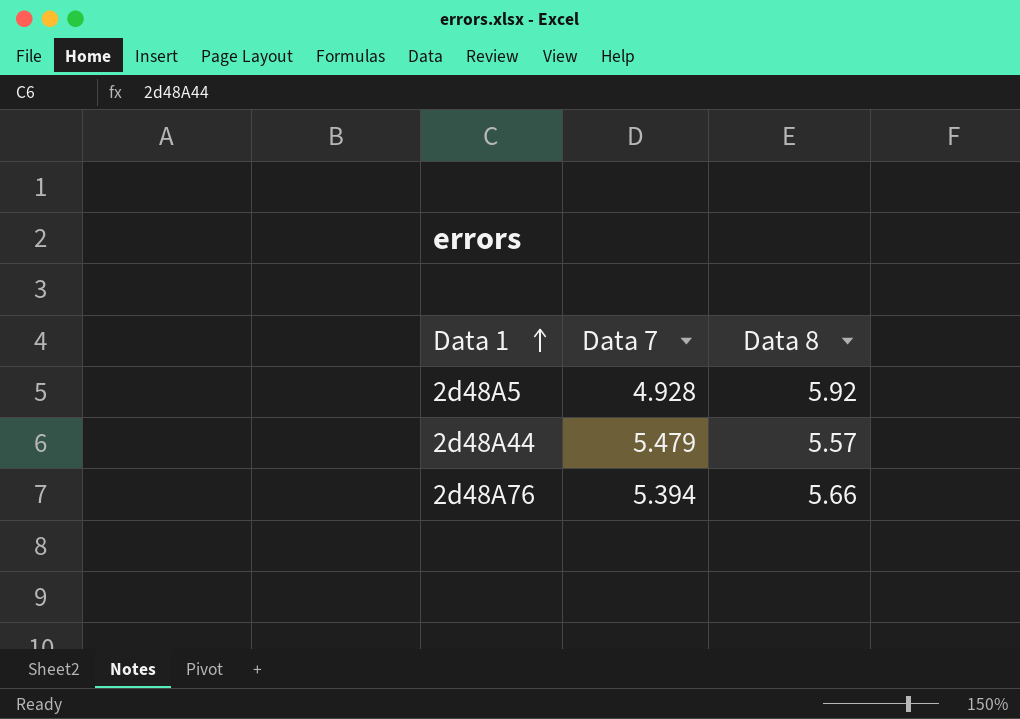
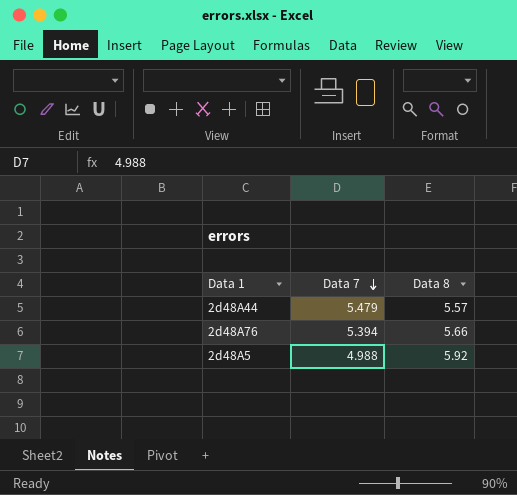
row order: Data 1 ascending -> Data 7 descending
2d48A5 | Data 7: 4.928 -> 4.988

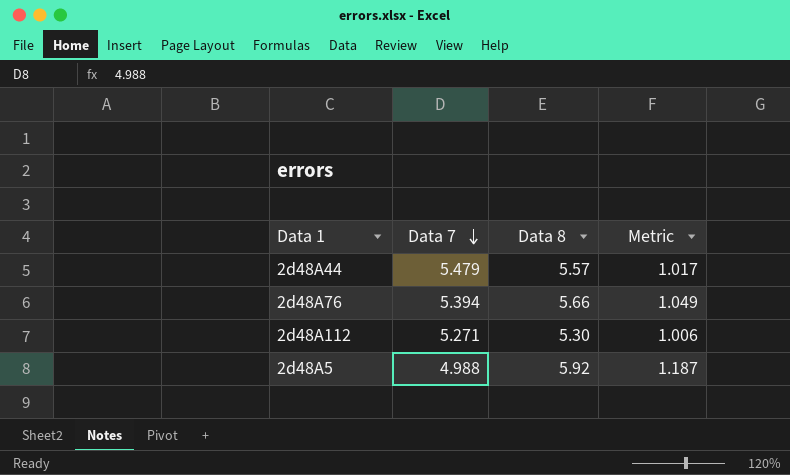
column Metric | formula: none -> [Data 8] / [Data 7]
row 2d48A112: none -> 5.271 | 5.30 | 1.006

